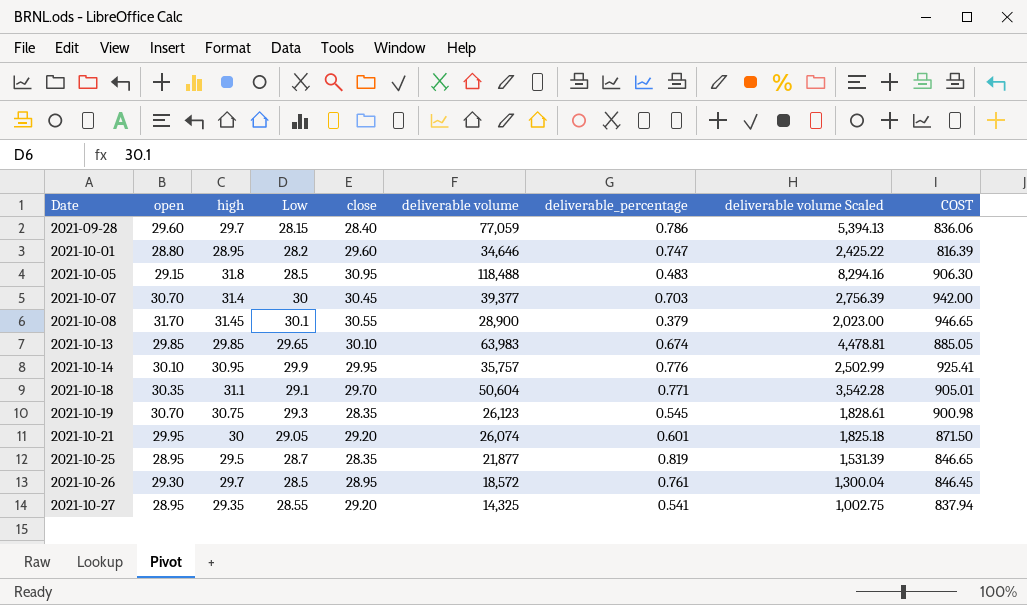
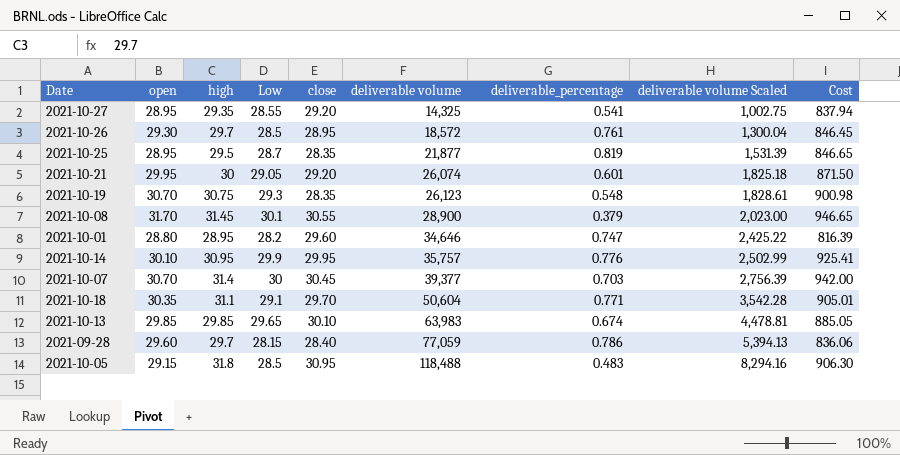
row order: Date ascending -> deliverable volume ascending
column name: COST -> Cost
2021-10-19 | deliverable_percentage: 0.545 -> 0.548

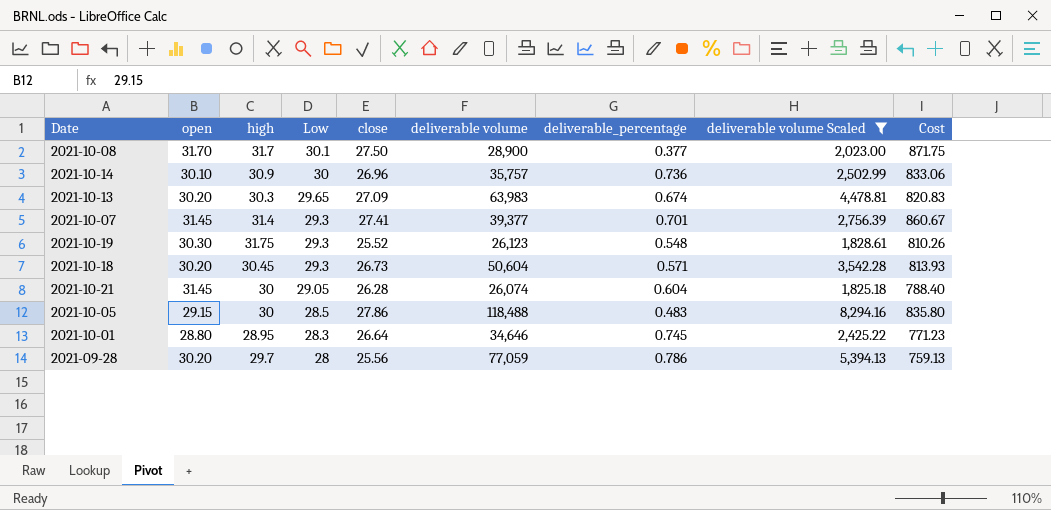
filter: none -> deliverable volume Scaled >= 1,825.18
row order: deliverable volume ascending -> Low descending
column Cost | formula: [high] * [Low] -> [high] * [close]
2021-10-08 | high: 31.45 -> 31.7
2021-10-08 | close: 30.55 -> 27.50
2021-10-08 | deliverable_percentage: 0.379 -> 0.377
2021-10-14 | high: 30.95 -> 30.9
2021-10-14 | Low: 29.9 -> 30
2021-10-14 | close: 29.95 -> 26.96
2021-10-14 | deliverable_percentage: 0.776 -> 0.736
2021-10-13 | open: 29.85 -> 30.20
2021-10-13 | high: 29.85 -> 30.3
2021-10-13 | close: 30.10 -> 27.09
2021-10-07 | open: 30.70 -> 31.45
2021-10-07 | Low: 30 -> 29.3
2021-10-07 | close: 30.45 -> 27.41
2021-10-07 | deliverable_percentage: 0.703 -> 0.701
2021-10-19 | open: 30.70 -> 30.30
2021-10-19 | high: 30.75 -> 31.75
2021-10-19 | close: 28.35 -> 25.52
2021-10-18 | open: 30.35 -> 30.20
2021-10-18 | high: 31.1 -> 30.45
2021-10-18 | Low: 29.1 -> 29.3
2021-10-18 | close: 29.70 -> 26.73
2021-10-18 | deliverable_percentage: 0.771 -> 0.571
2021-10-21 | open: 29.95 -> 31.45
2021-10-21 | close: 29.20 -> 26.28
2021-10-21 | deliverable_percentage: 0.601 -> 0.604
2021-10-05 | high: 31.8 -> 30
2021-10-05 | close: 30.95 -> 27.86
2021-10-01 | Low: 28.2 -> 28.3
2021-10-01 | close: 29.60 -> 26.64
2021-10-01 | deliverable_percentage: 0.747 -> 0.745
2021-09-28 | open: 29.60 -> 30.20
2021-09-28 | Low: 28.15 -> 28
2021-09-28 | close: 28.40 -> 25.56

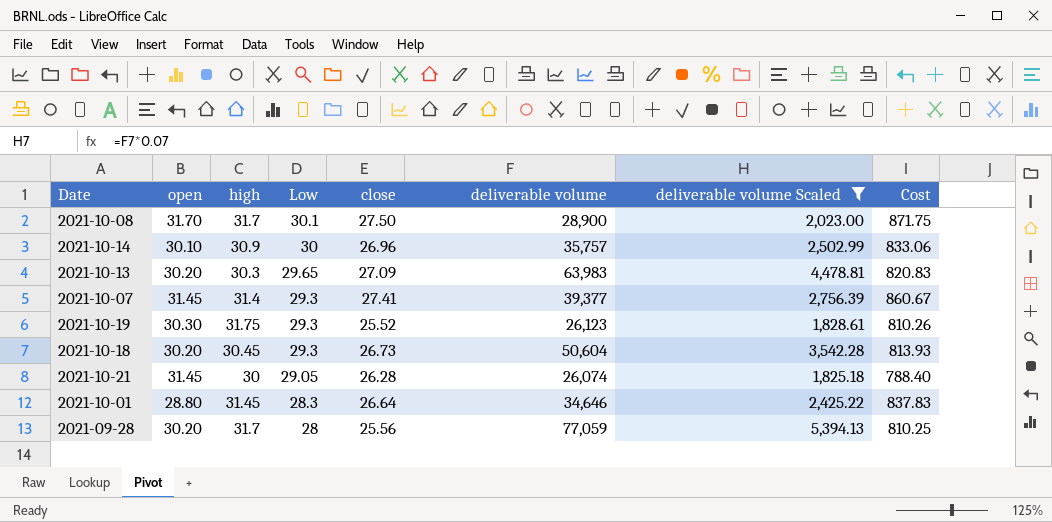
column deliverable_percentage | position: 7 -> none
row 2021-10-05: 29.15 | 30 | 28.5 | 27.86 | 118,488 | 0.483 | 8,294.16 | 835.80 -> none
2021-10-01 | high: 28.95 -> 31.45
2021-10-01 | Cost: 771.23 -> 837.83
2021-09-28 | high: 29.7 -> 31.7
2021-09-28 | Cost: 759.13 -> 810.25

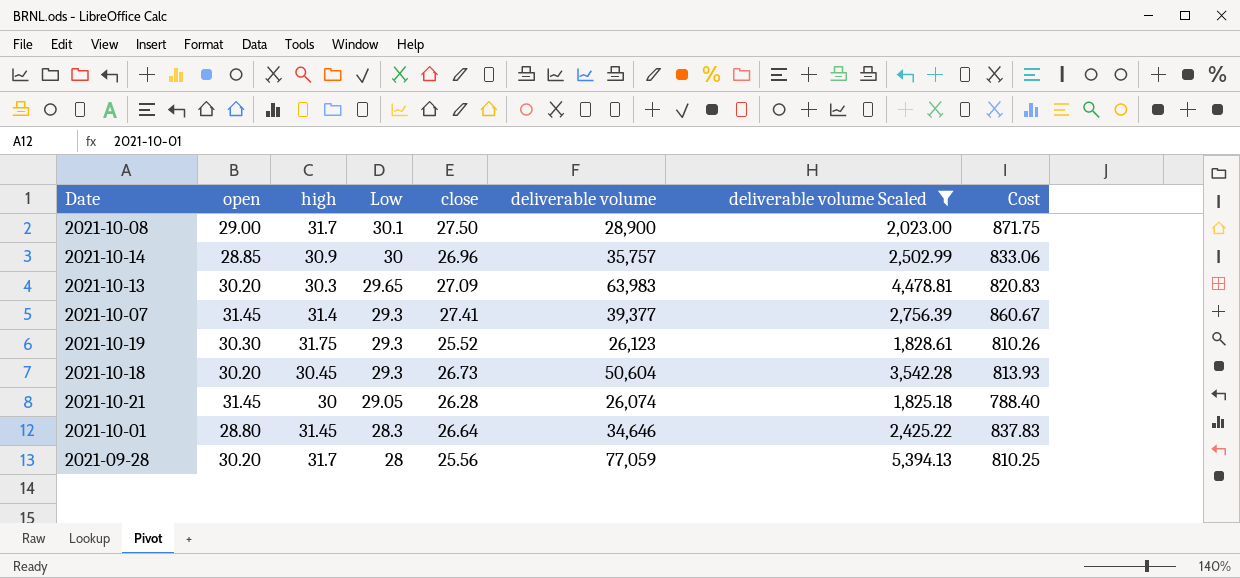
2021-10-08 | open: 31.70 -> 29.00
2021-10-14 | open: 30.10 -> 28.85

